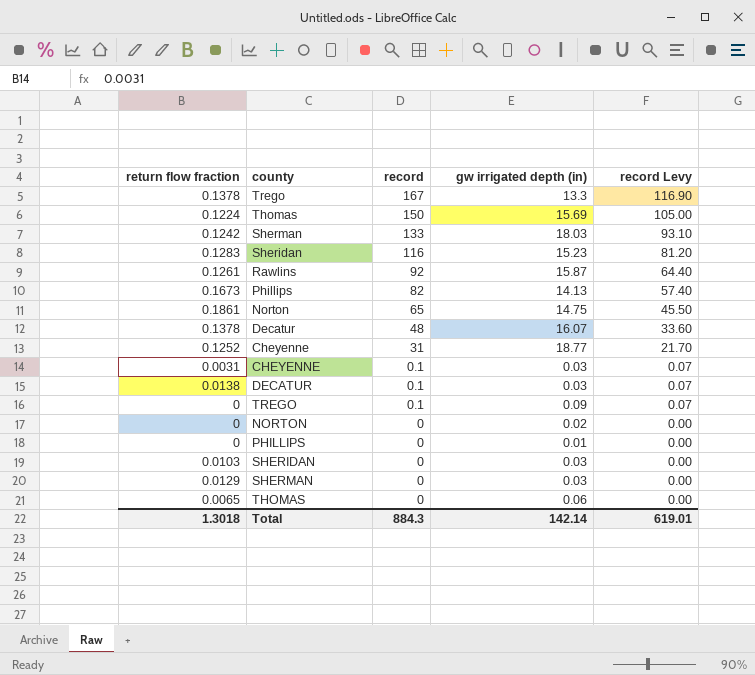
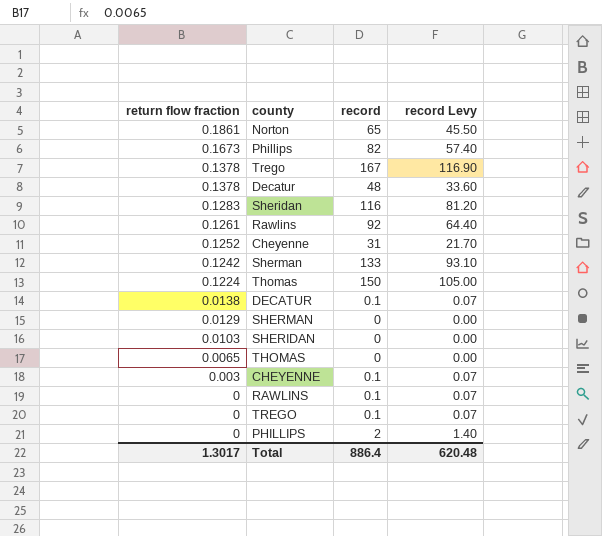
row order: record descending -> return flow fraction descending
column gw irrigated depth (in) | position: 4 -> none
row NORTON: 0 | 0 | 0.02 | 0.00 -> none
CHEYENNE | return flow fraction: 0.0031 -> 0.003
row RAWLINS: none -> 0 | 0.1 | 0.07
PHILLIPS | record: 0 -> 2
PHILLIPS | record Levy: 0.00 -> 1.40
Total | return flow fraction: 1.3018 -> 1.3017
Total | record: 884.3 -> 886.4
Total | record Levy: 619.01 -> 620.48

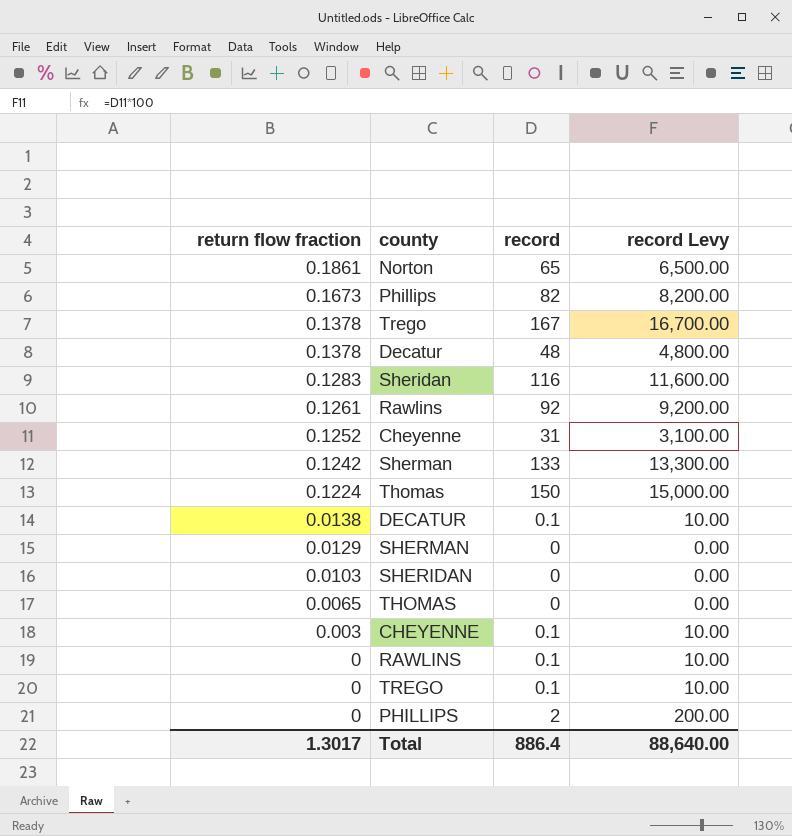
column record Levy | formula: [record] * 0.7 -> [record] * 100
Total | record Levy: 620.48 -> 88,640.00

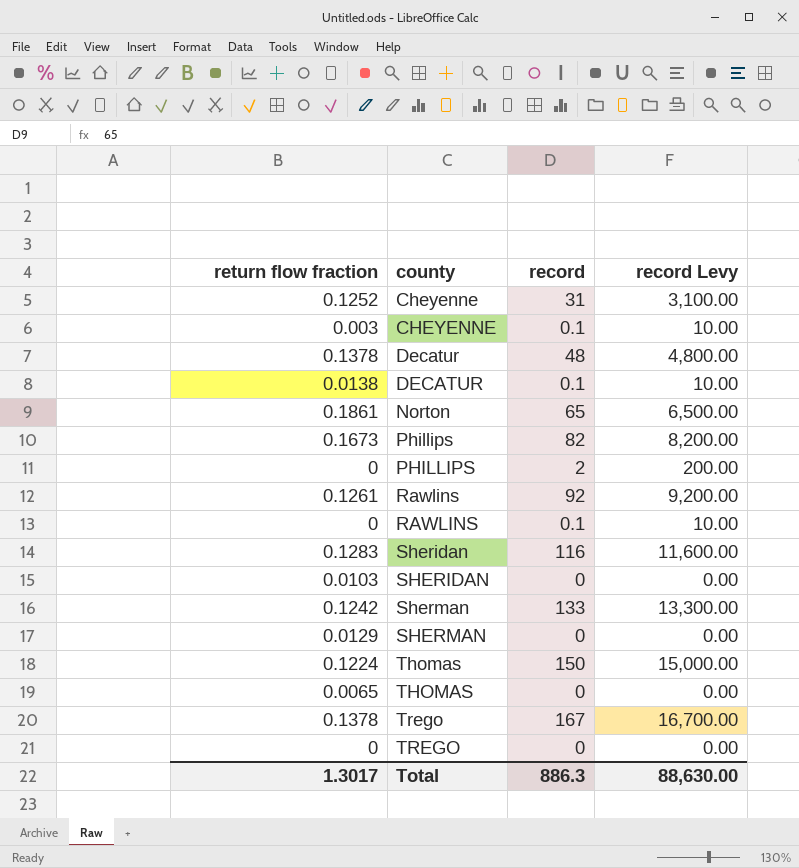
row order: return flow fraction descending -> county ascending
TREGO | record: 0.1 -> 0
TREGO | record Levy: 10.00 -> 0.00
Total | record: 886.4 -> 886.3
Total | record Levy: 88,640.00 -> 88,630.00

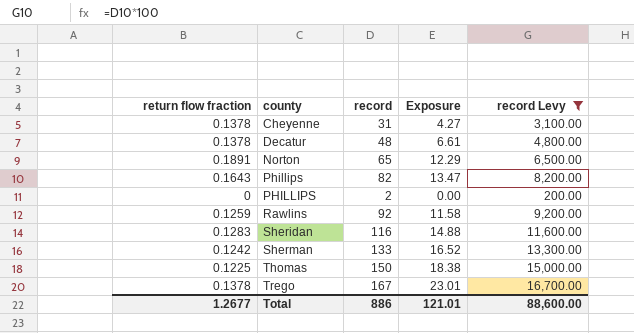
filter: none -> record Levy >= 200.00
column Exposure | formula: none -> [return flow fraction] * [record]
Cheyenne | return flow fraction: 0.1252 -> 0.1378
Norton | return flow fraction: 0.1861 -> 0.1891
Phillips | return flow fraction: 0.1673 -> 0.1643
Rawlins | return flow fraction: 0.1261 -> 0.1259
Thomas | return flow fraction: 0.1224 -> 0.1225
Total | return flow fraction: 1.3017 -> 1.2677
Total | record: 886.3 -> 886
Total | record Levy: 88,630.00 -> 88,600.00

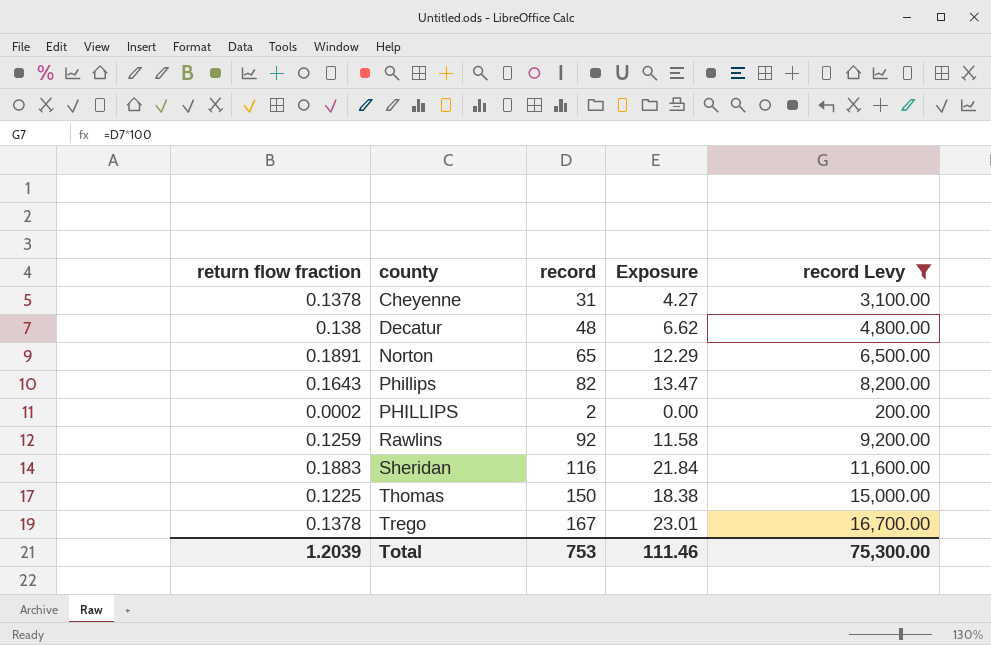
row Sherman: 0.1242 | 133 | 16.52 | 13,300.00 -> none
Decatur | return flow fraction: 0.1378 -> 0.138
Decatur | Exposure: 6.61 -> 6.62
PHILLIPS | return flow fraction: 0 -> 0.0002
Sheridan | return flow fraction: 0.1283 -> 0.1883
Sheridan | Exposure: 14.88 -> 21.84
Total | return flow fraction: 1.2677 -> 1.2039
Total | record: 886 -> 753
Total | Exposure: 121.01 -> 111.46
Total | record Levy: 88,600.00 -> 75,300.00

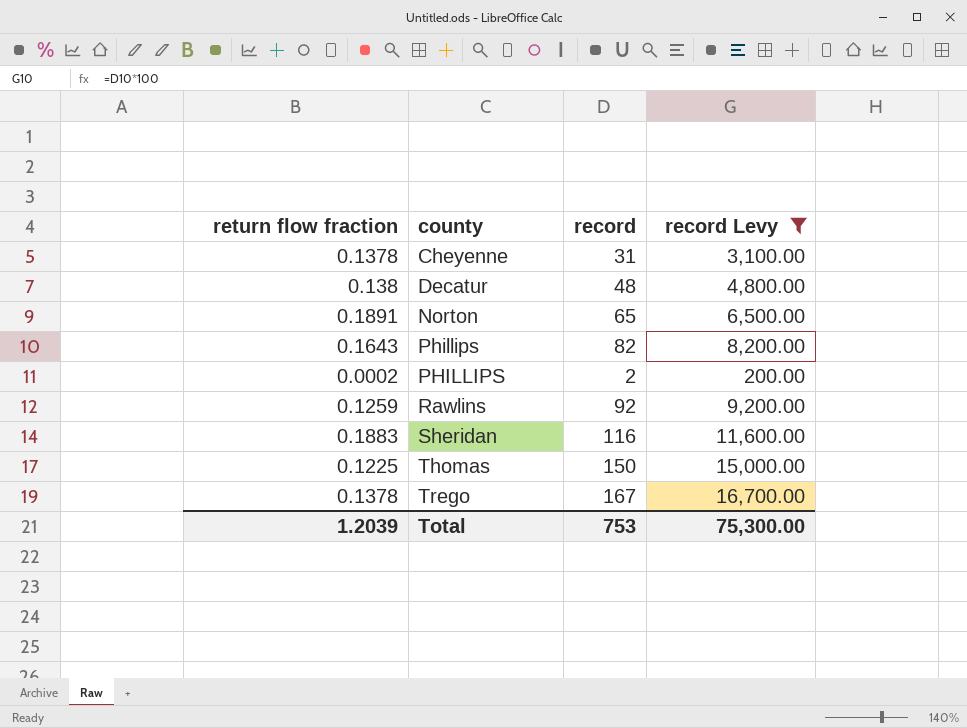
column Exposure | formula: [return flow fraction] * [record] -> none

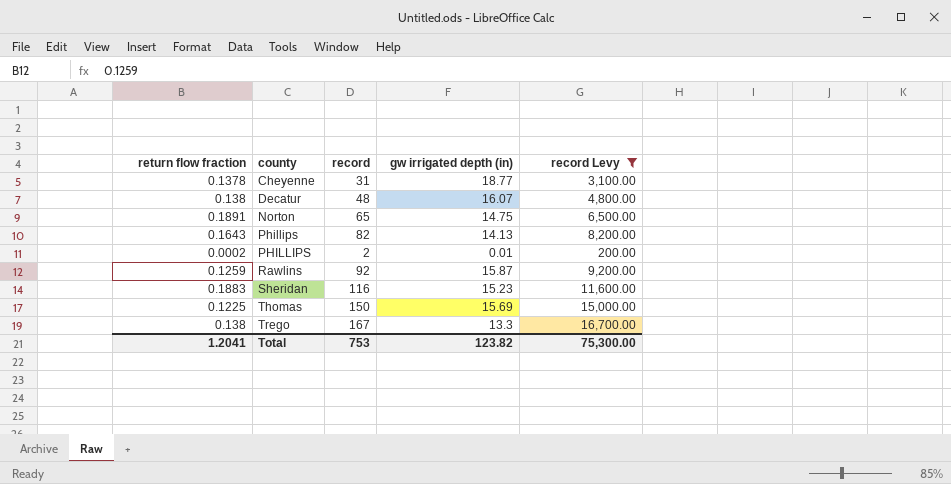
column gw irrigated depth (in) | position: none -> 4
Trego | return flow fraction: 0.1378 -> 0.138
Total | return flow fraction: 1.2039 -> 1.2041

